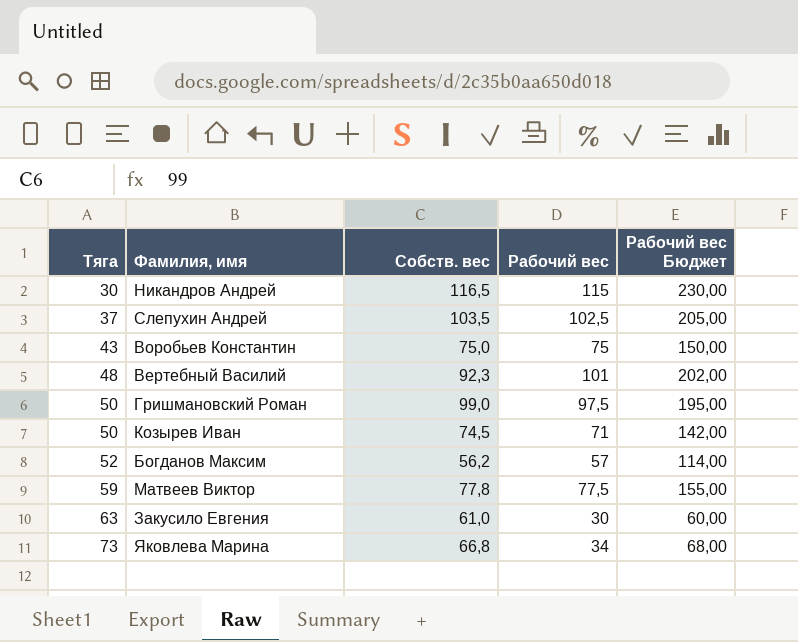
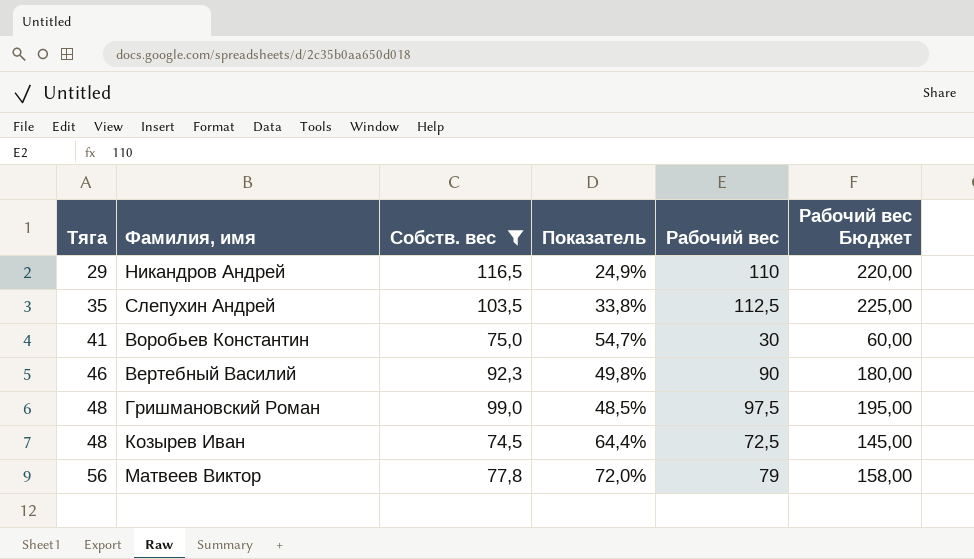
filter: none -> Собств. вес >= 74,5
column Показатель | formula: none -> [Тяга] / [Собств. вес]
Никандров Андрей | Тяга: 30 -> 29
Никандров Андрей | Рабочий вес: 115 -> 110
Никандров Андрей | Рабочий вес Бюджет: 230,00 -> 220,00
Слепухин Андрей | Тяга: 37 -> 35
Слепухин Андрей | Рабочий вес: 102,5 -> 112,5
Слепухин Андрей | Рабочий вес Бюджет: 205,00 -> 225,00
Воробьев Константин | Тяга: 43 -> 41
Воробьев Константин | Рабочий вес: 75 -> 30
Воробьев Константин | Рабочий вес Бюджет: 150,00 -> 60,00
Вертебный Василий | Тяга: 48 -> 46
Вертебный Василий | Рабочий вес: 101 -> 90
Вертебный Василий | Рабочий вес Бюджет: 202,00 -> 180,00
Гришмановский Роман | Тяга: 50 -> 48
Козырев Иван | Тяга: 50 -> 48
Козырев Иван | Рабочий вес: 71 -> 72,5
Козырев Иван | Рабочий вес Бюджет: 142,00 -> 145,00
Матвеев Виктор | Тяга: 59 -> 56
Матвеев Виктор | Рабочий вес: 77,5 -> 79
Матвеев Виктор | Рабочий вес Бюджет: 155,00 -> 158,00

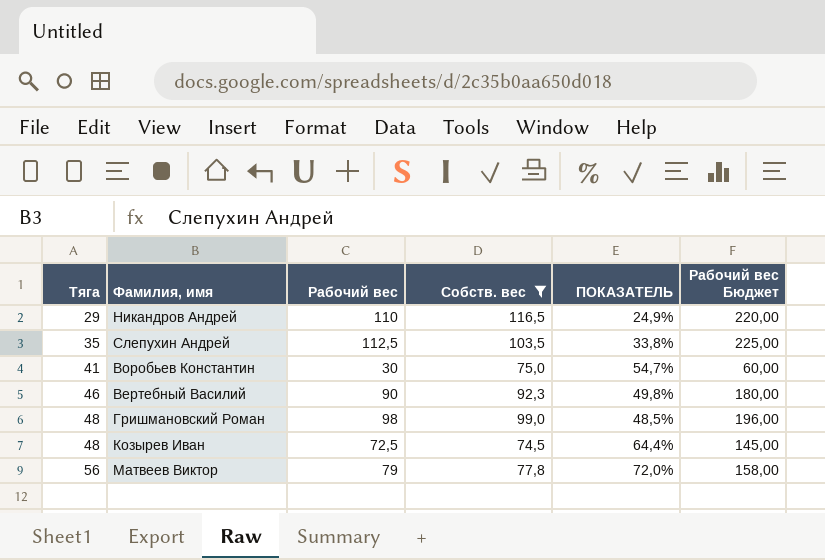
column Рабочий вес | position: 5 -> 3
column name: Показатель -> ПОКАЗАТЕЛЬ
Гришмановский Роман | Рабочий вес: 97,5 -> 98
Гришмановский Роман | Рабочий вес Бюджет: 195,00 -> 196,00

